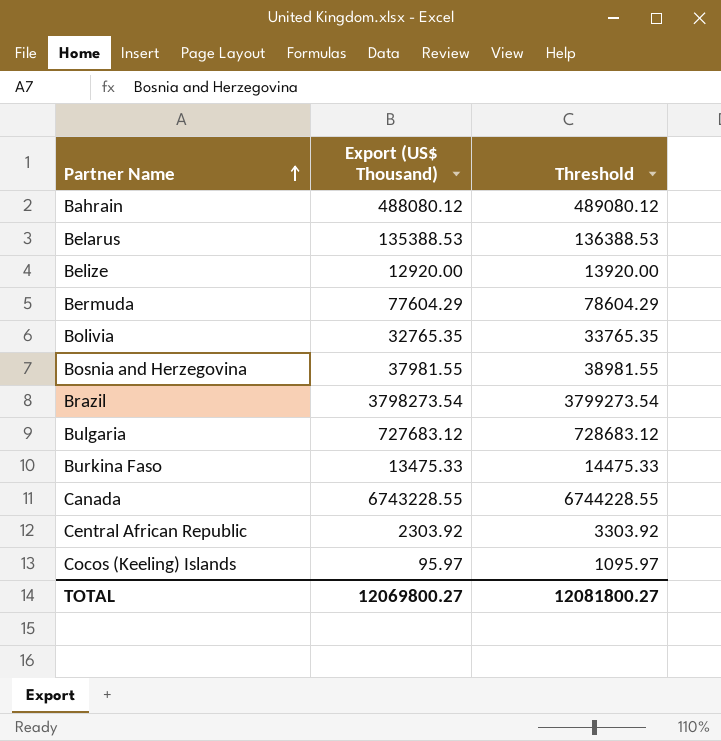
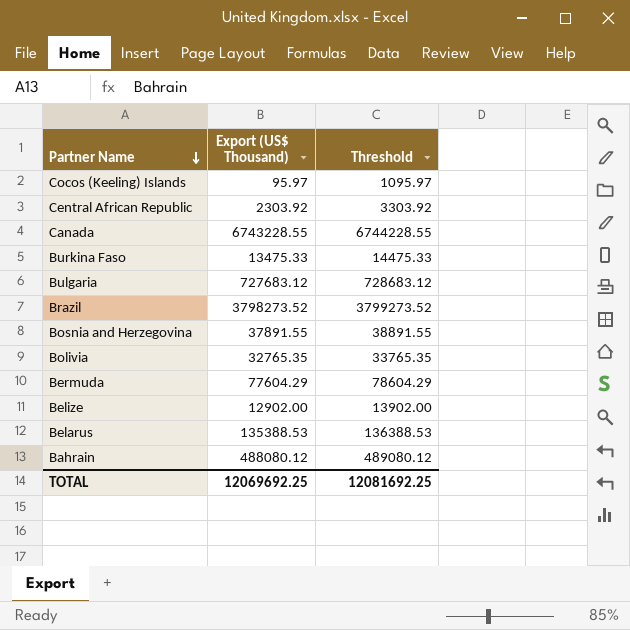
row order: Partner Name ascending -> Partner Name descending
Brazil | Export (US$ Thousand): 3798273.54 -> 3798273.52
Brazil | Threshold: 3799273.54 -> 3799273.52
Bosnia and Herzegovina | Export (US$ Thousand): 37981.55 -> 37891.55
Bosnia and Herzegovina | Threshold: 38981.55 -> 38891.55
Belize | Export (US$ Thousand): 12920.00 -> 12902.00
Belize | Threshold: 13920.00 -> 13902.00
TOTAL | Export (US$ Thousand): 12069800.27 -> 12069692.25
TOTAL | Threshold: 12081800.27 -> 12081692.25

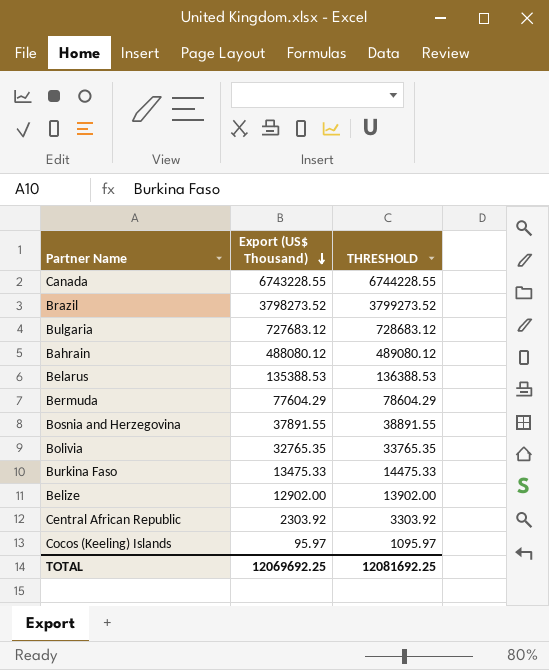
row order: Partner Name descending -> Export (US$ Thousand) descending
column name: Threshold -> THRESHOLD

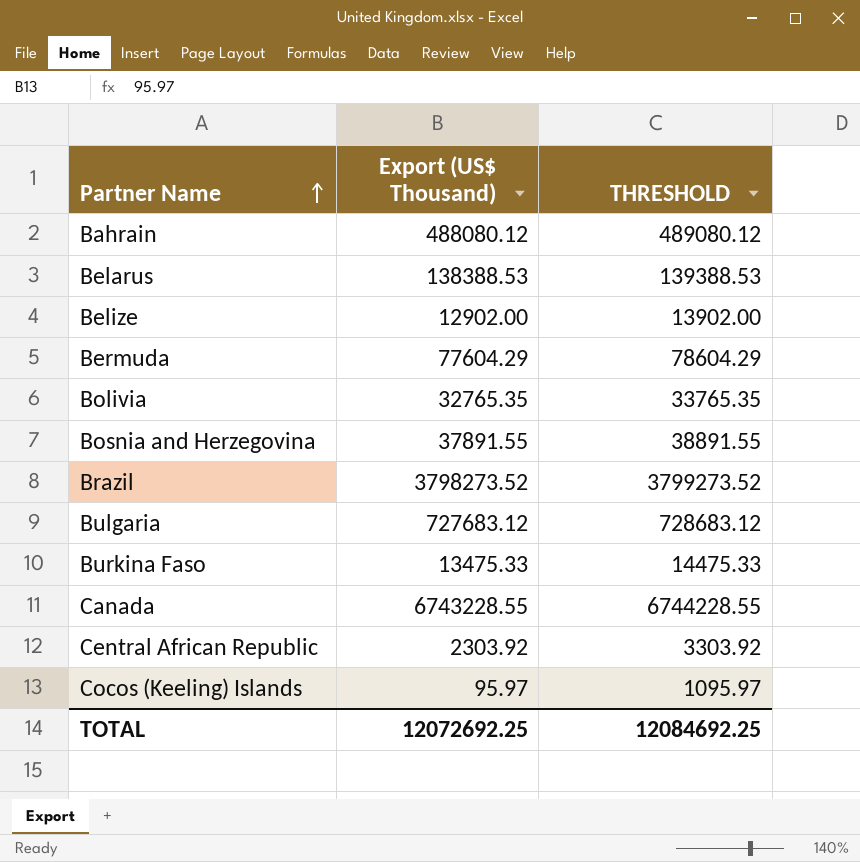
row order: Export (US$ Thousand) descending -> Partner Name ascending
Belarus | Export (US$ Thousand): 135388.53 -> 138388.53
Belarus | THRESHOLD: 136388.53 -> 139388.53
TOTAL | Export (US$ Thousand): 12069692.25 -> 12072692.25
TOTAL | THRESHOLD: 12081692.25 -> 12084692.25

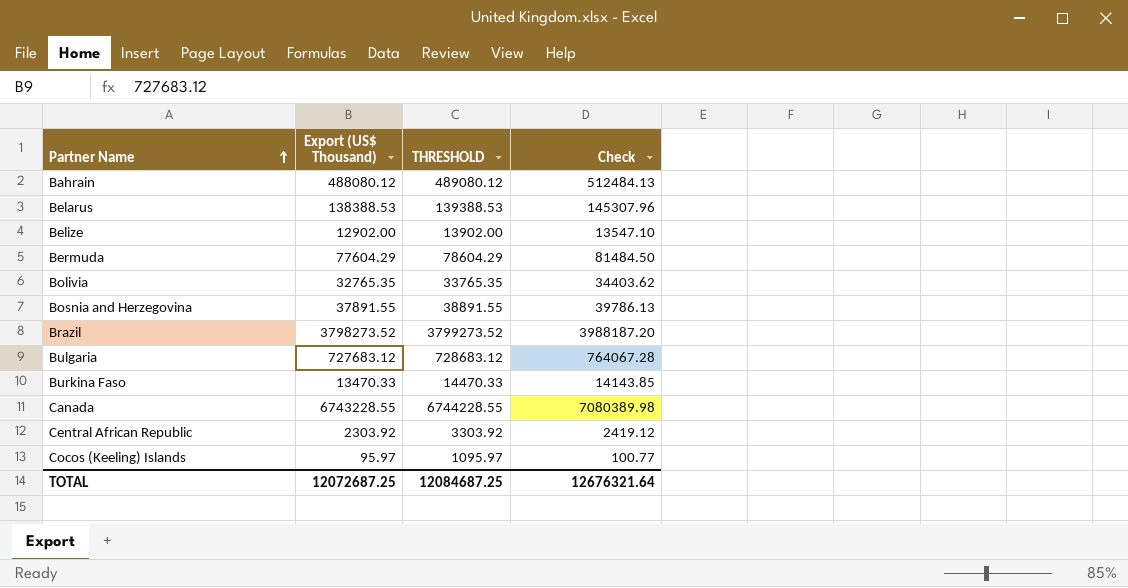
column Check | formula: none -> [Export (US$ Thousand)] * 1.05
Burkina Faso | Export (US$ Thousand): 13475.33 -> 13470.33
Burkina Faso | THRESHOLD: 14475.33 -> 14470.33
TOTAL | Export (US$ Thousand): 12072692.25 -> 12072687.25
TOTAL | THRESHOLD: 12084692.25 -> 12084687.25

